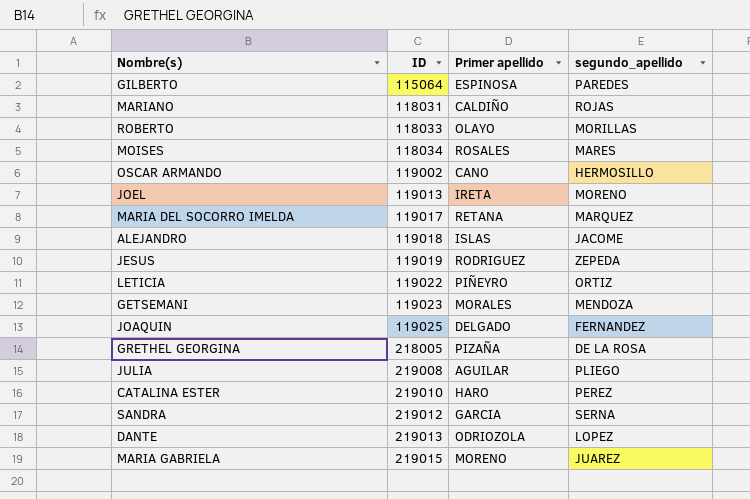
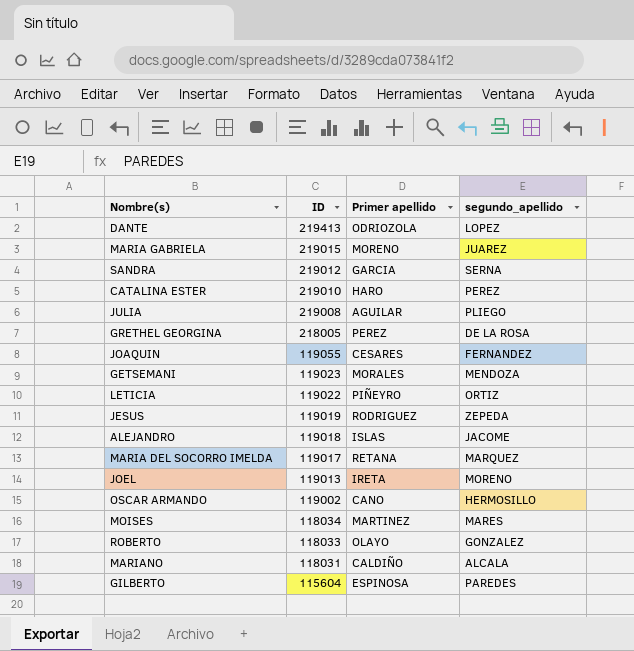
row order: ID ascending -> ID descending
DANTE | ID: 219013 -> 219413
GRETHEL GEORGINA | Primer apellido: PIZAÑA -> PEREZ
JOAQUIN | ID: 119025 -> 119055
JOAQUIN | Primer apellido: DELGADO -> CESARES
MOISES | Primer apellido: ROSALES -> MARTINEZ
ROBERTO | segundo_apellido: MORILLAS -> GONZALEZ
MARIANO | segundo_apellido: ROJAS -> ALCALA
GILBERTO | ID: 115064 -> 115604

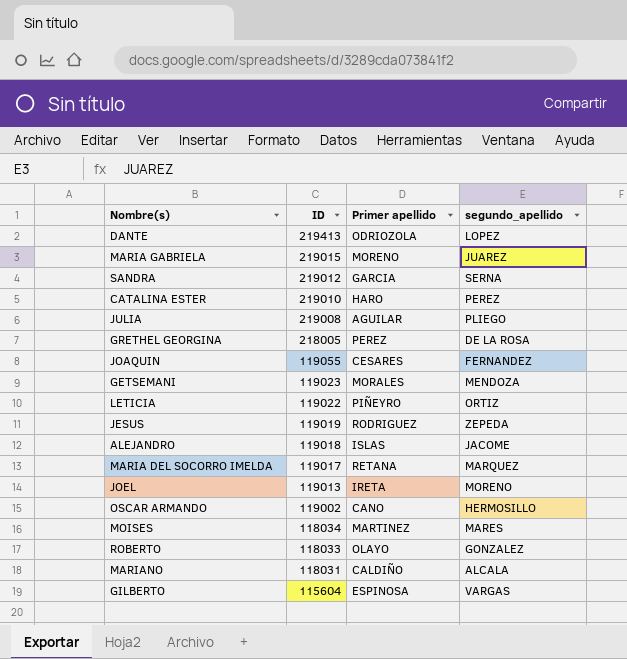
GILBERTO | segundo_apellido: PAREDES -> VARGAS

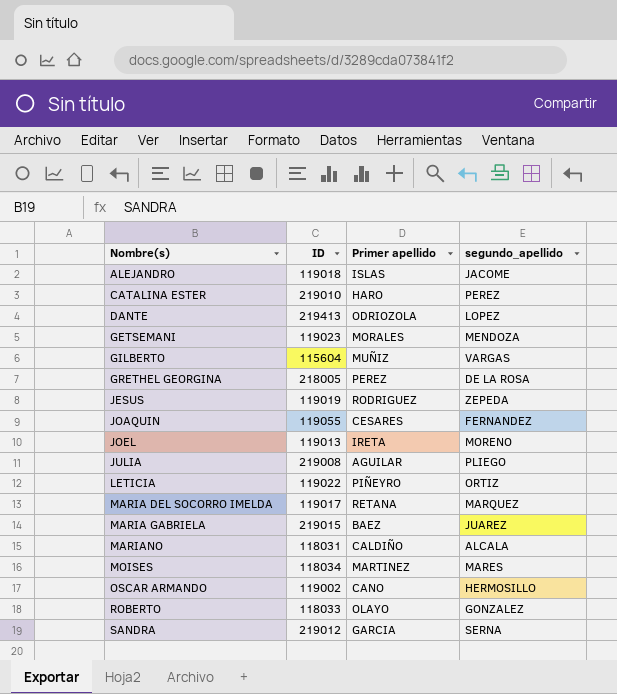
row order: ID descending -> Nombre(s) ascending
GILBERTO | Primer apellido: ESPINOSA -> MUÑIZ
MARIA GABRIELA | Primer apellido: MORENO -> BAEZ

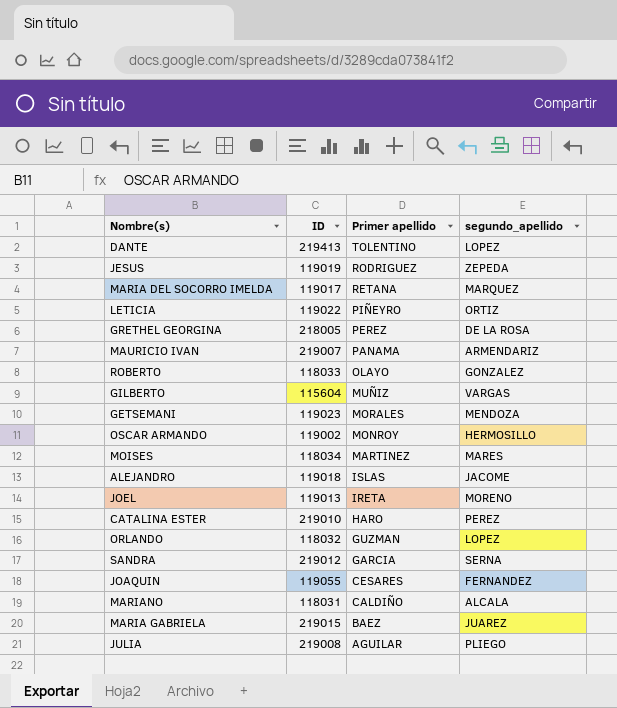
row order: Nombre(s) ascending -> Primer apellido descending
DANTE | Primer apellido: ODRIOZOLA -> TOLENTINO
row MAURICIO IVAN: none -> 219007 | PANAMA | ARMENDARIZ
OSCAR ARMANDO | Primer apellido: CANO -> MONROY
row ORLANDO: none -> 118032 | GUZMAN | LOPEZ

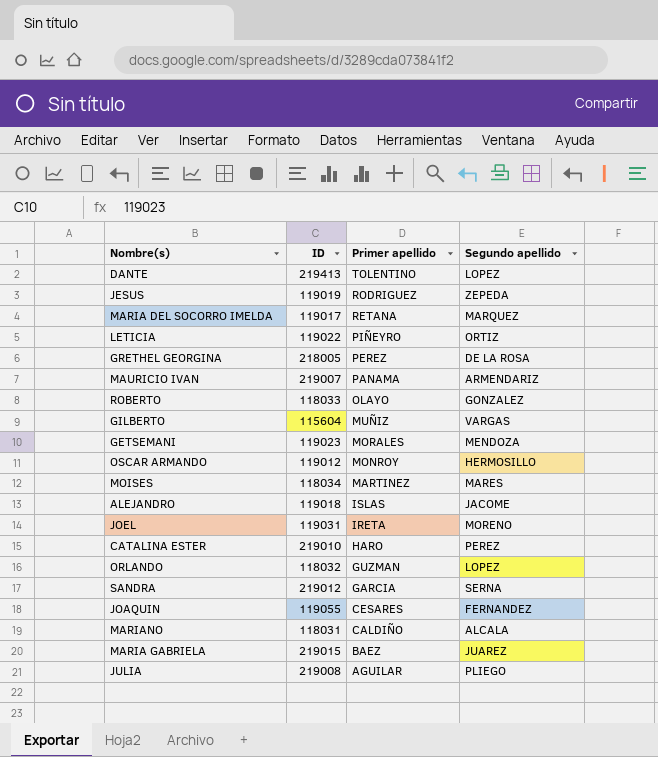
column name: segundo_apellido -> Segundo apellido
OSCAR ARMANDO | ID: 119002 -> 119012
JOEL | ID: 119013 -> 119031

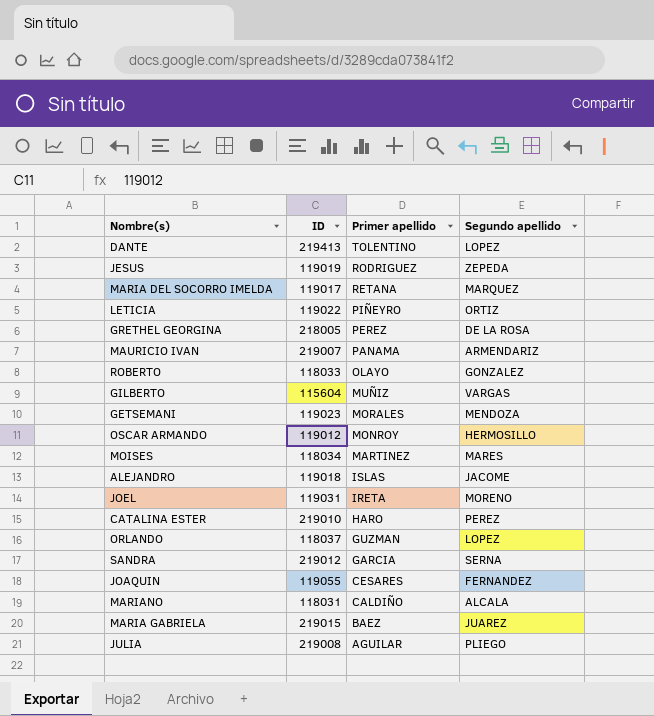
ORLANDO | ID: 118032 -> 118037

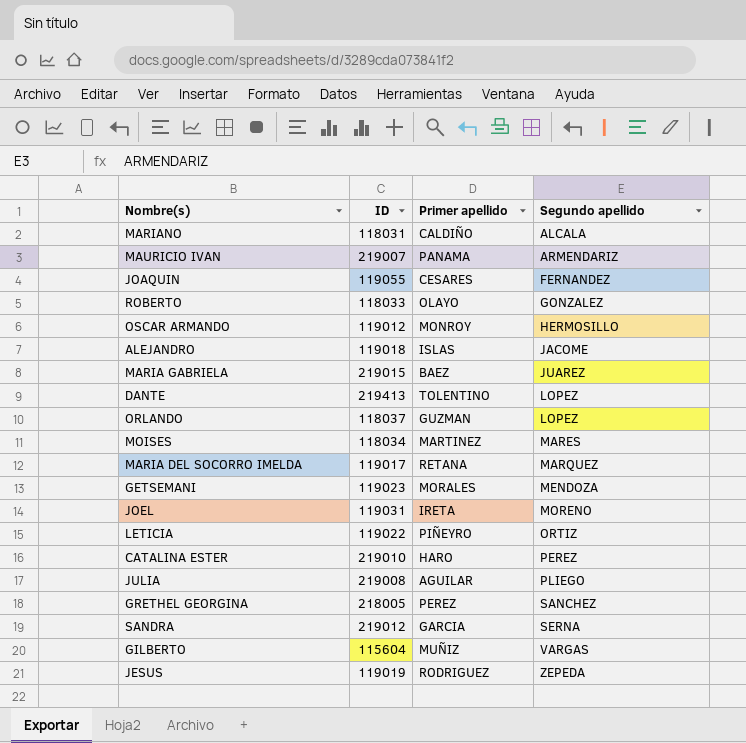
row order: Primer apellido descending -> Segundo apellido ascending
GRETHEL GEORGINA | Segundo apellido: DE LA ROSA -> SANCHEZ

